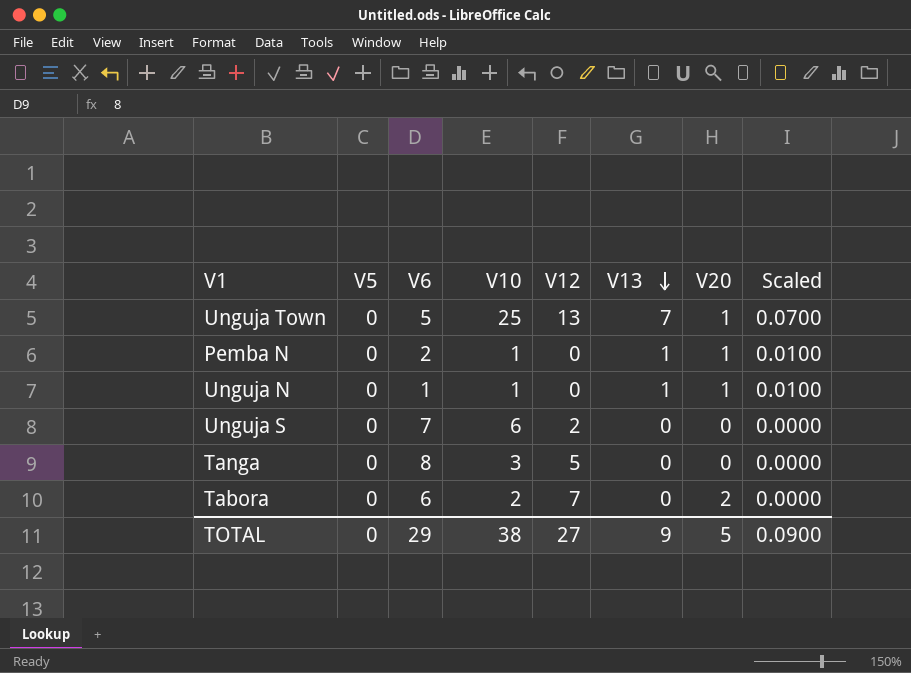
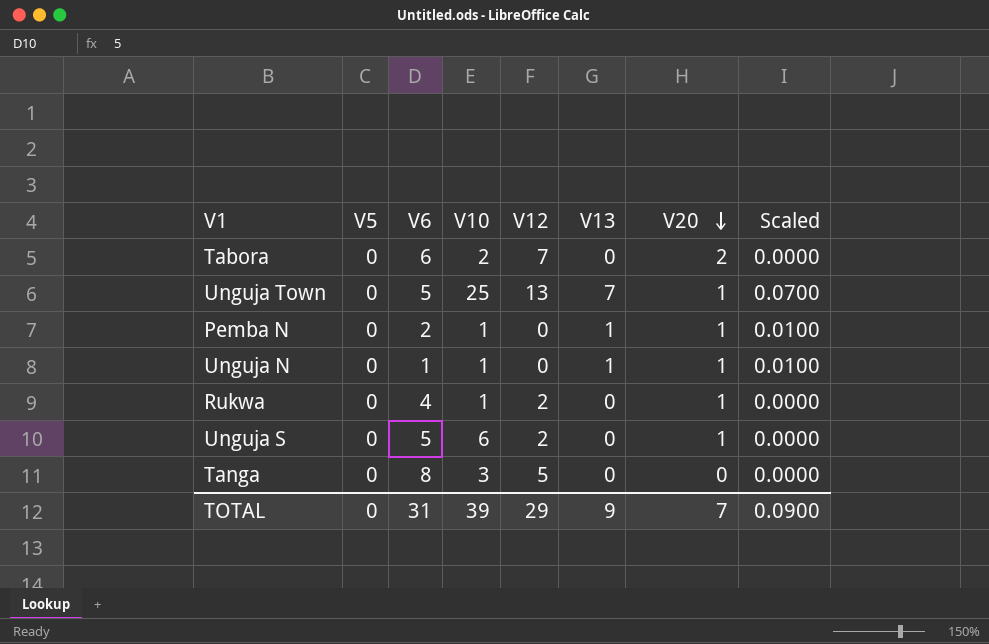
row order: V13 descending -> V20 descending
row Rukwa: none -> 0 | 4 | 1 | 2 | 0 | 1 | 0.0000
Unguja S | V6: 7 -> 5
Unguja S | V20: 0 -> 1
TOTAL | V6: 29 -> 31
TOTAL | V10: 38 -> 39
TOTAL | V12: 27 -> 29
TOTAL | V20: 5 -> 7

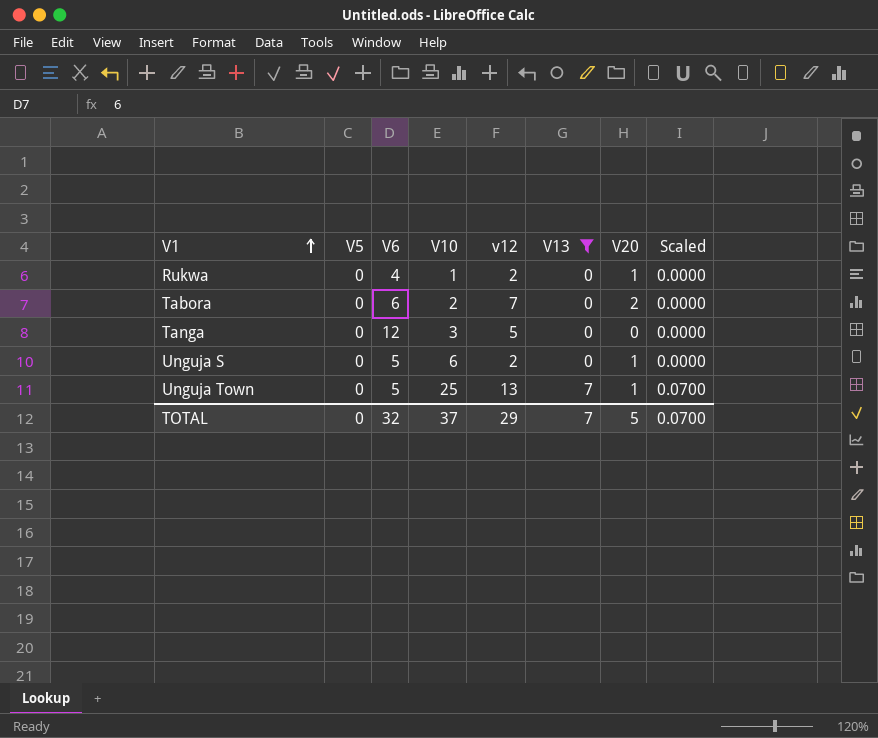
filter: none -> V13 != 1
row order: V20 descending -> V1 ascending
column name: V12 -> v12
Tanga | V6: 8 -> 12
TOTAL | V6: 31 -> 32
TOTAL | V10: 39 -> 37
TOTAL | V13: 9 -> 7
TOTAL | V20: 7 -> 5
TOTAL | Scaled: 0.0900 -> 0.0700

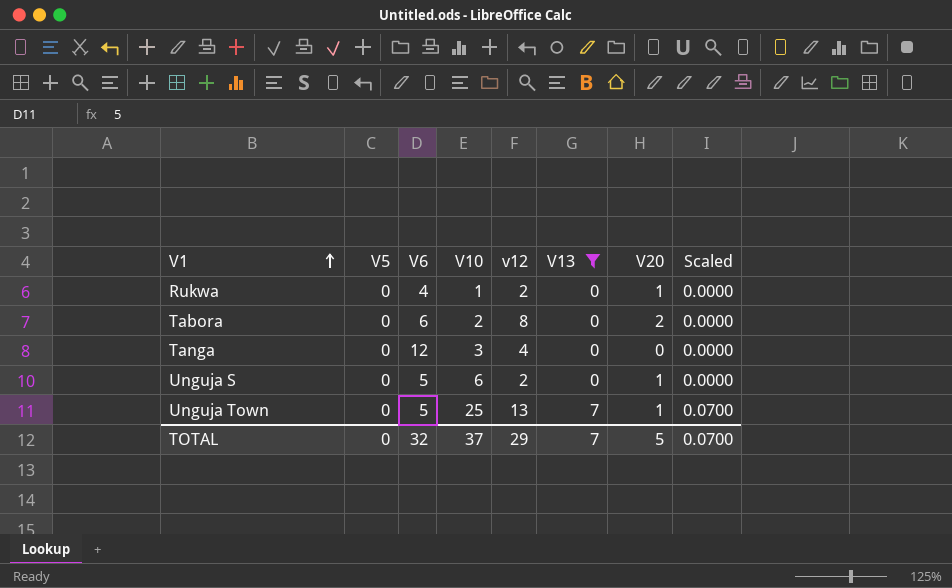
Tabora | v12: 7 -> 8
Tanga | v12: 5 -> 4

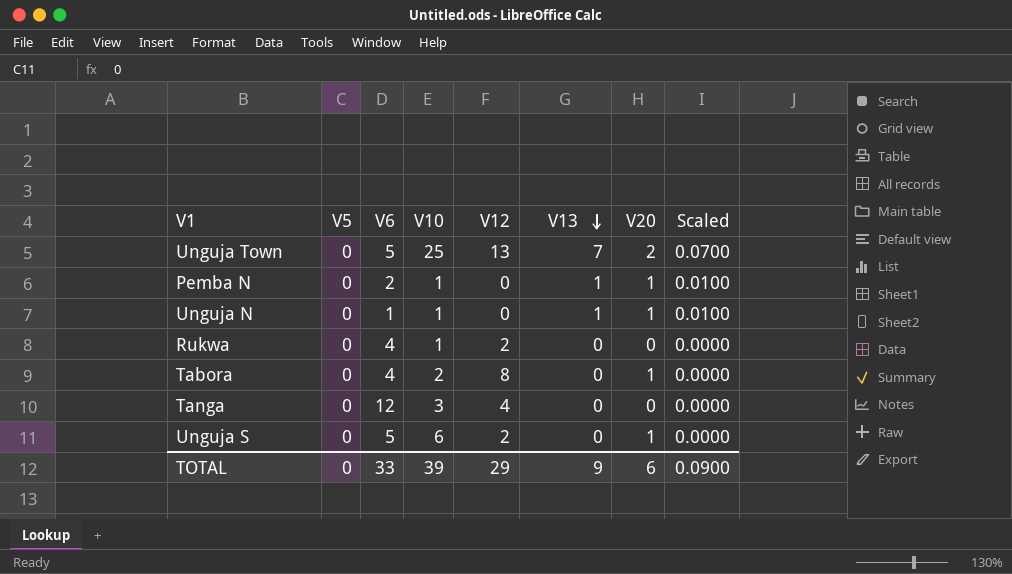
filter: V13 != 1 -> none
row order: V1 ascending -> V13 descending
column name: v12 -> V12
Unguja Town | V20: 1 -> 2
Rukwa | V20: 1 -> 0
Tabora | V6: 6 -> 4
Tabora | V20: 2 -> 1
TOTAL | V6: 32 -> 33
TOTAL | V10: 37 -> 39
TOTAL | V13: 7 -> 9
TOTAL | V20: 5 -> 6
TOTAL | Scaled: 0.0700 -> 0.0900

